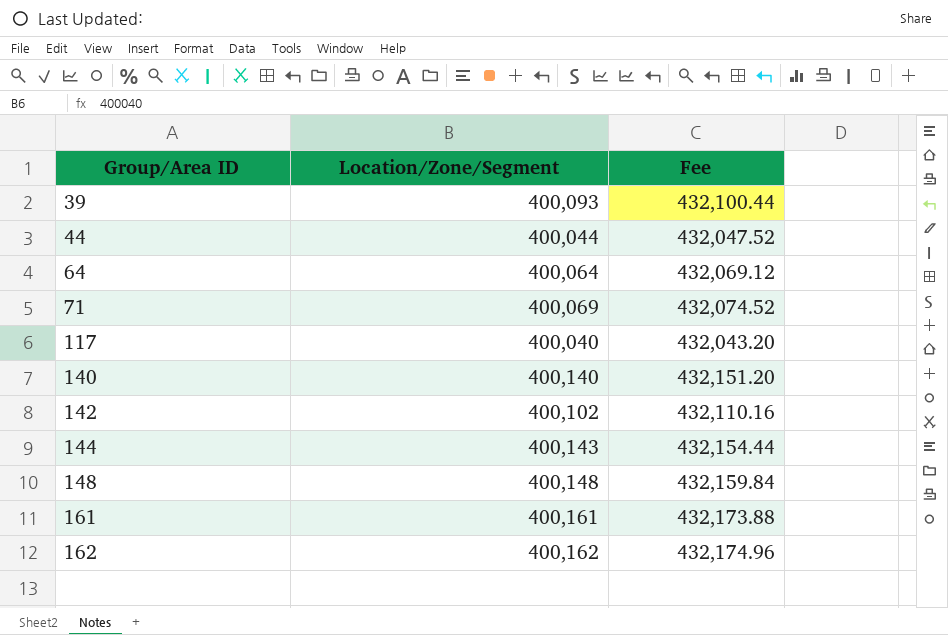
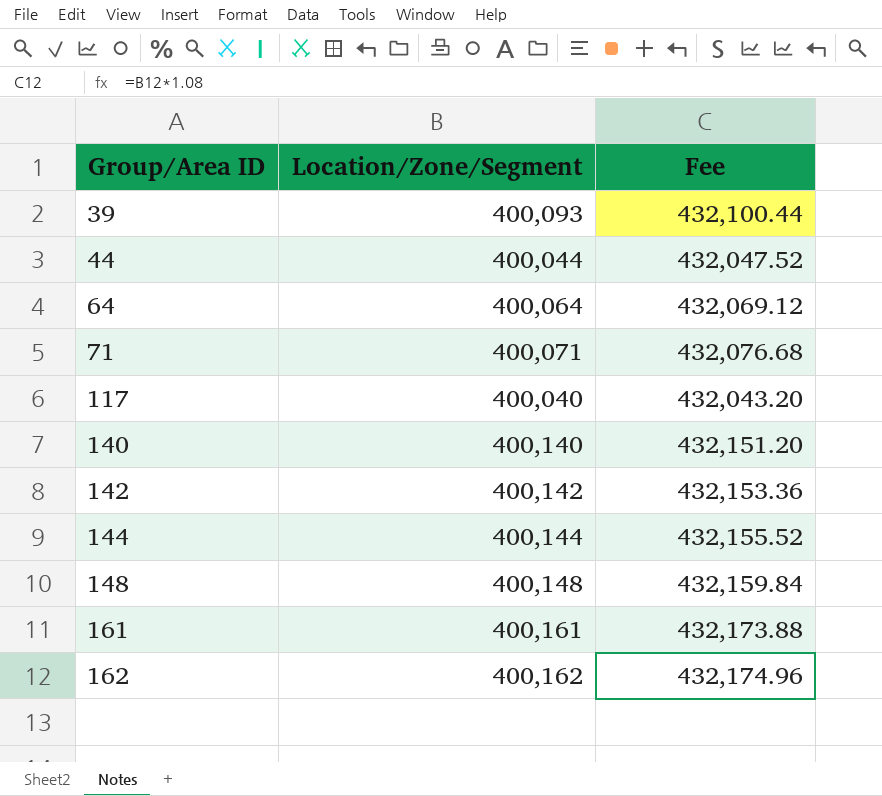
71 | Location/Zone/Segment: 400,069 -> 400,071
71 | Fee: 432,074.52 -> 432,076.68
142 | Location/Zone/Segment: 400,102 -> 400,142
142 | Fee: 432,110.16 -> 432,153.36
144 | Location/Zone/Segment: 400,143 -> 400,144
144 | Fee: 432,154.44 -> 432,155.52

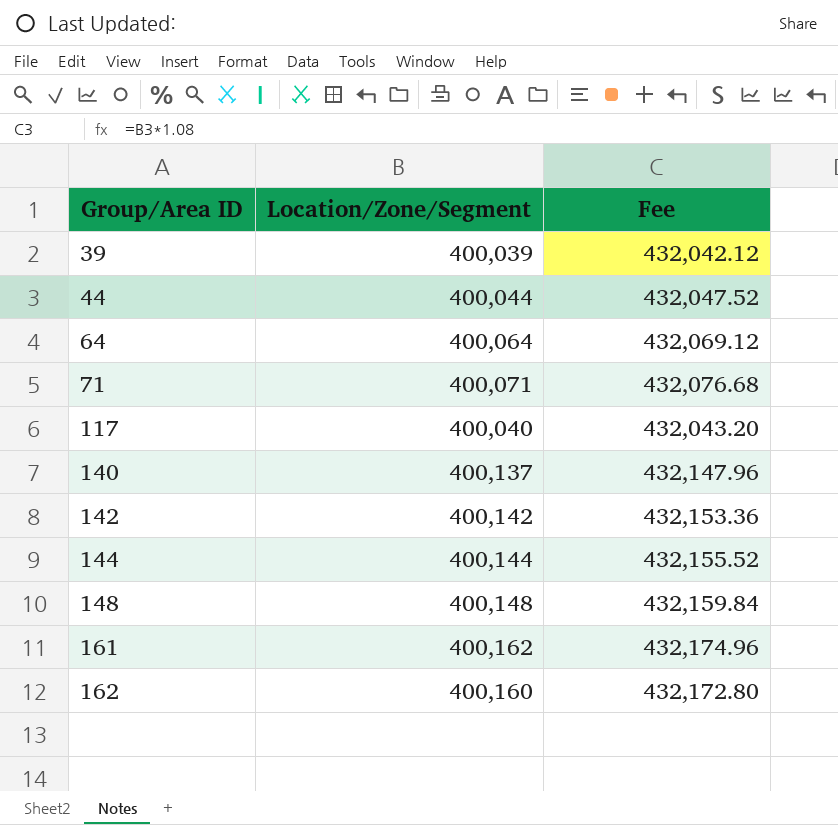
39 | Location/Zone/Segment: 400,093 -> 400,039
39 | Fee: 432,100.44 -> 432,042.12
140 | Location/Zone/Segment: 400,140 -> 400,137
140 | Fee: 432,151.20 -> 432,147.96
161 | Location/Zone/Segment: 400,161 -> 400,162
161 | Fee: 432,173.88 -> 432,174.96
162 | Location/Zone/Segment: 400,162 -> 400,160
162 | Fee: 432,174.96 -> 432,172.80

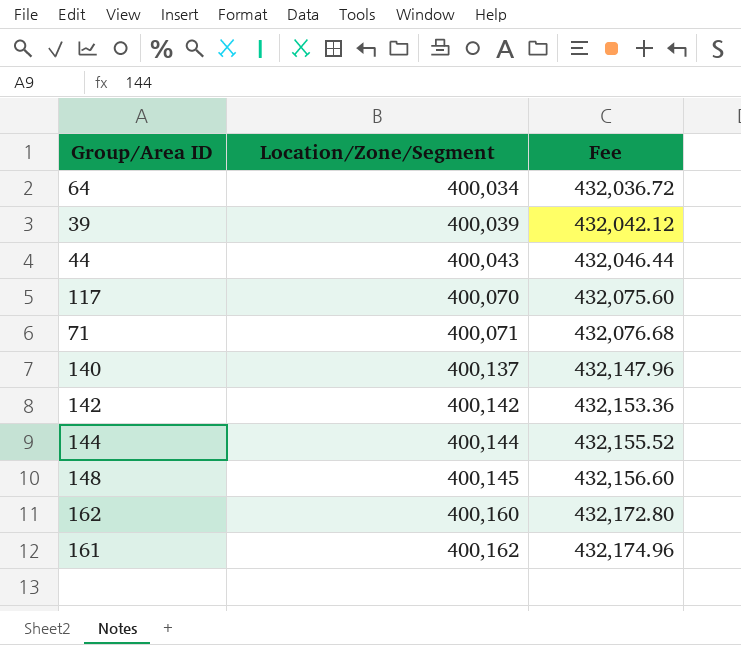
row order: Group/Area ID ascending -> Location/Zone/Segment ascending
64 | Location/Zone/Segment: 400,064 -> 400,034
64 | Fee: 432,069.12 -> 432,036.72
44 | Location/Zone/Segment: 400,044 -> 400,043
44 | Fee: 432,047.52 -> 432,046.44
117 | Location/Zone/Segment: 400,040 -> 400,070
117 | Fee: 432,043.20 -> 432,075.60
148 | Location/Zone/Segment: 400,148 -> 400,145
148 | Fee: 432,159.84 -> 432,156.60

